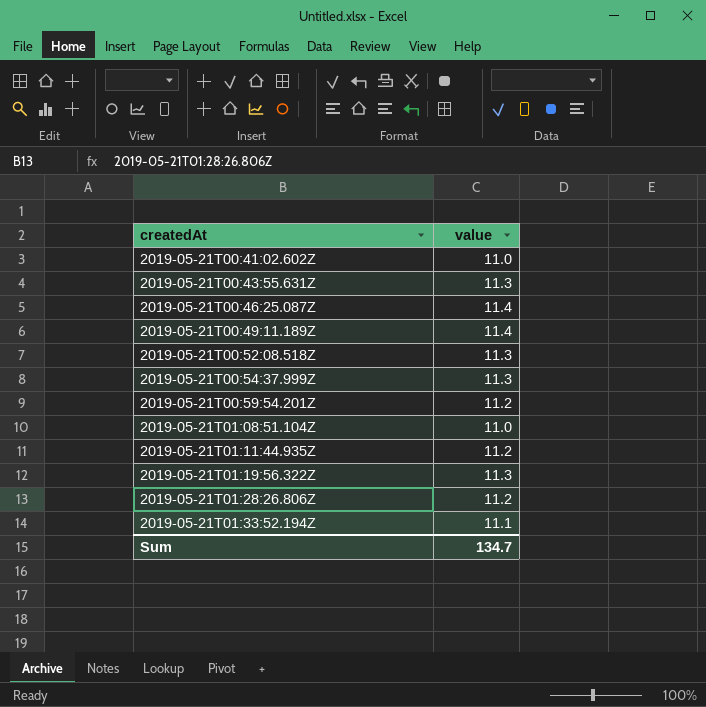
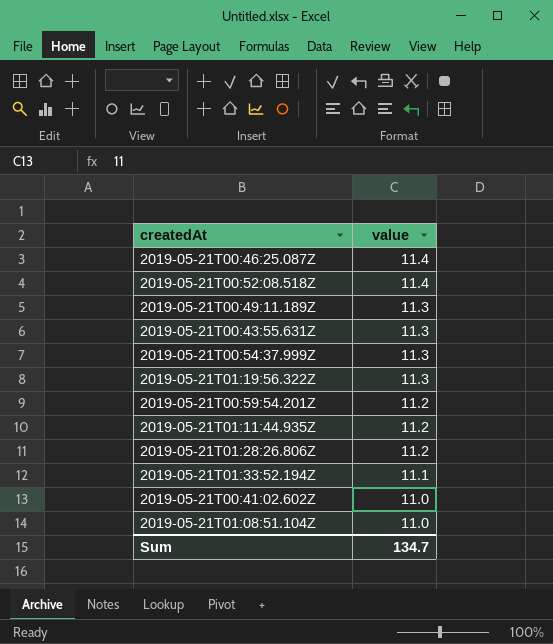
row order: createdAt ascending -> value descending
2019-05-21T00:52:08.518Z | value: 11.3 -> 11.4
2019-05-21T00:49:11.189Z | value: 11.4 -> 11.3

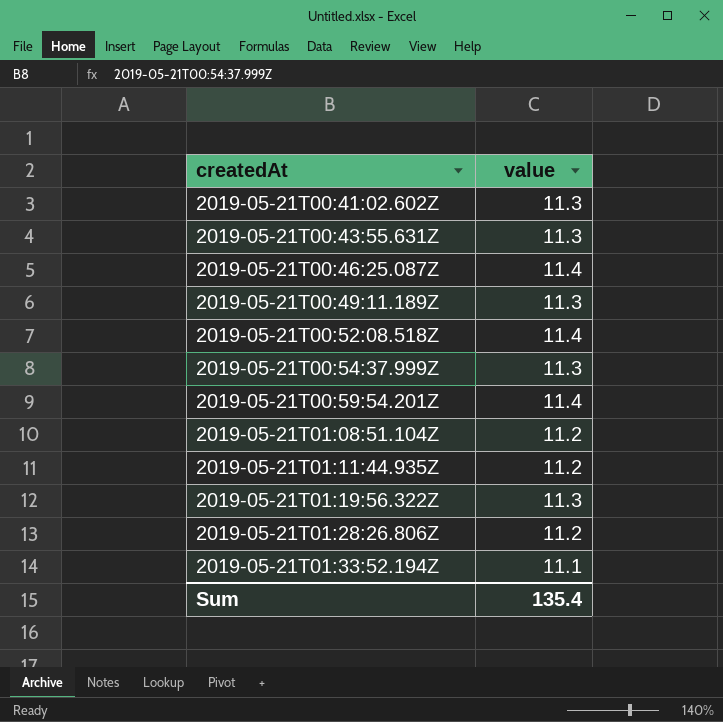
row order: value descending -> createdAt ascending
2019-05-21T00:41:02.602Z | value: 11.0 -> 11.3
2019-05-21T00:59:54.201Z | value: 11.2 -> 11.4
2019-05-21T01:08:51.104Z | value: 11.0 -> 11.2
Sum | value: 134.7 -> 135.4

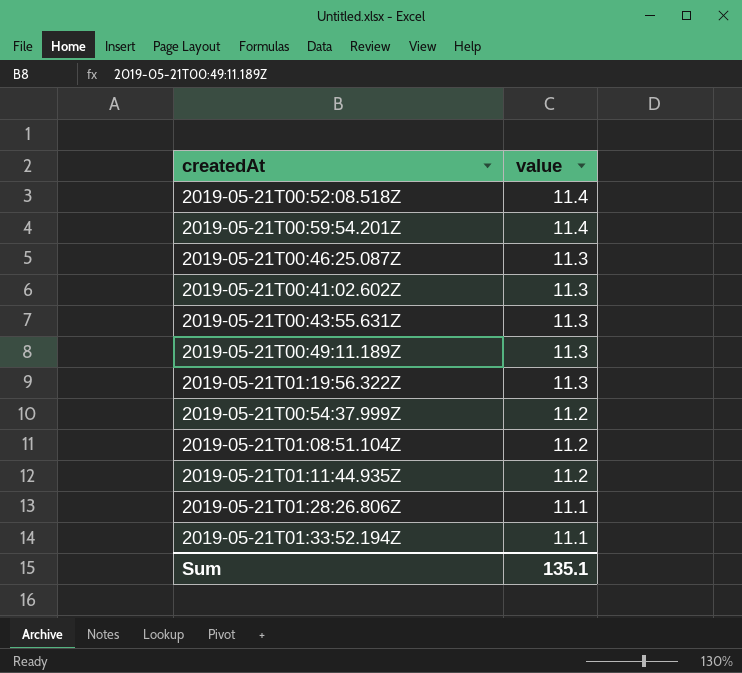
row order: createdAt ascending -> value descending
2019-05-21T00:46:25.087Z | value: 11.4 -> 11.3
2019-05-21T00:54:37.999Z | value: 11.3 -> 11.2
2019-05-21T01:28:26.806Z | value: 11.2 -> 11.1
Sum | value: 135.4 -> 135.1

